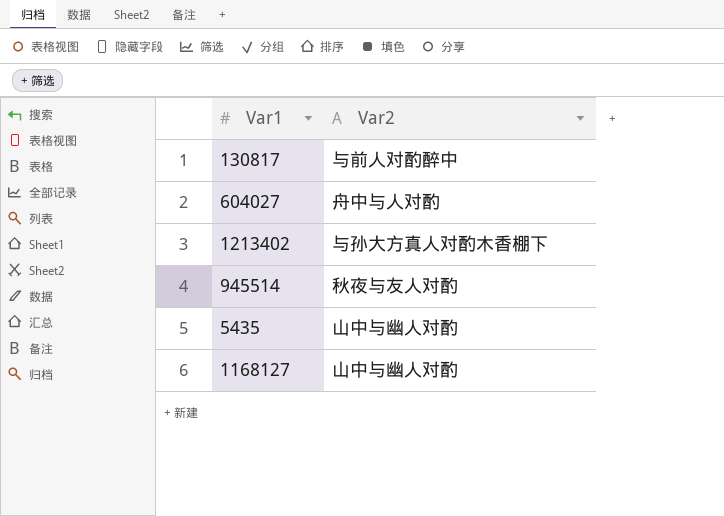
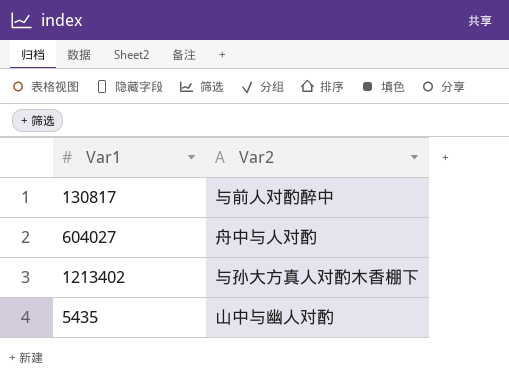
row 945514: 秋夜与友人对酌 -> none
row 1168127: 山中与幽人对酌 -> none

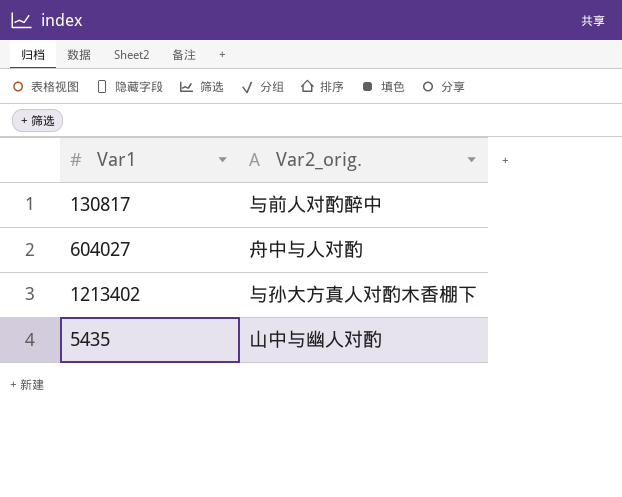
column name: Var2 -> Var2_orig.

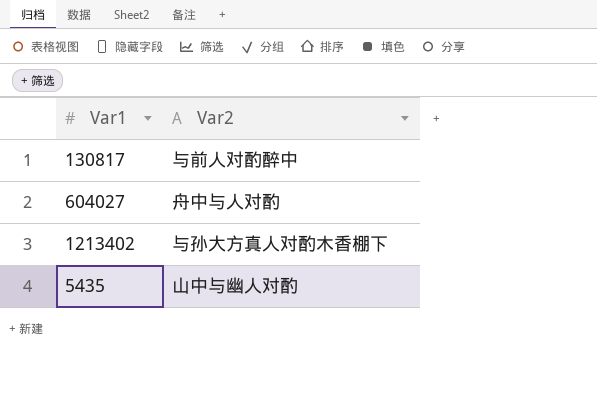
column name: Var2_orig. -> Var2

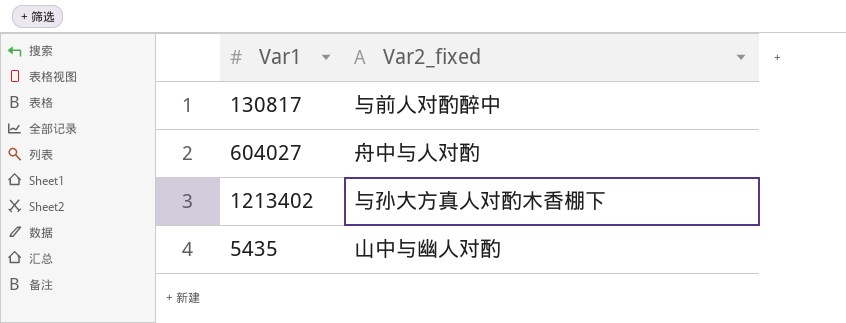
column name: Var2 -> Var2_fixed

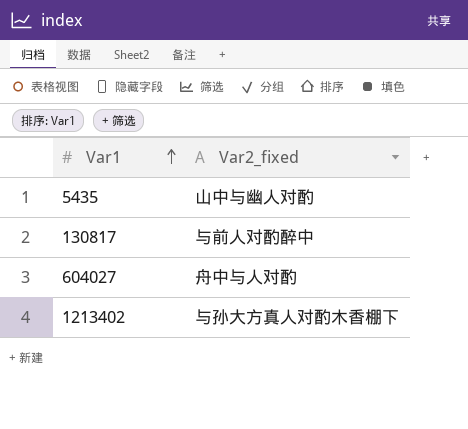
row order: none -> Var1 ascending

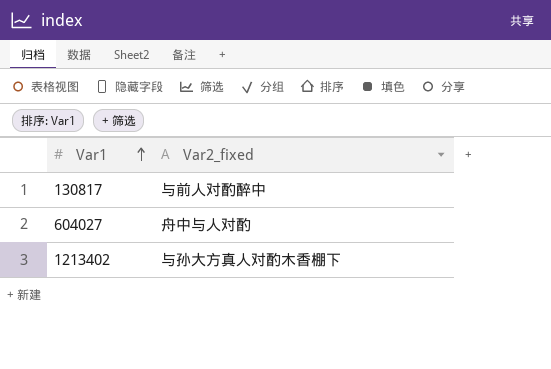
row 5435: 山中与幽人对酌 -> none

